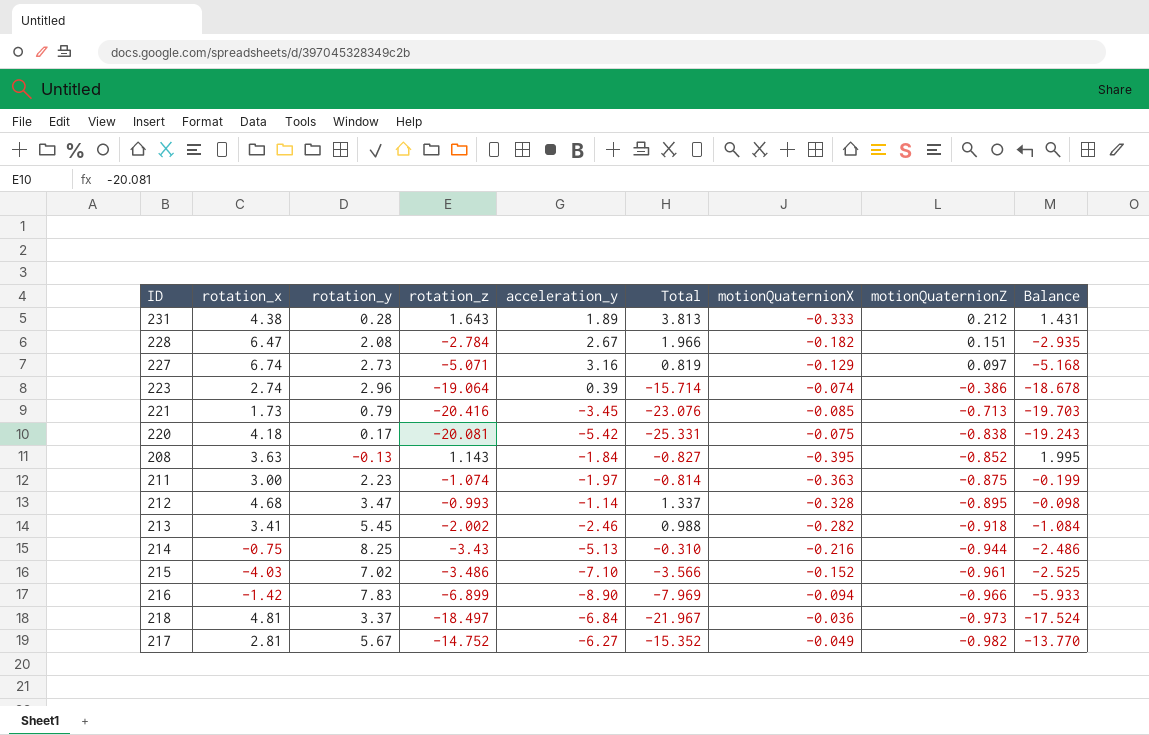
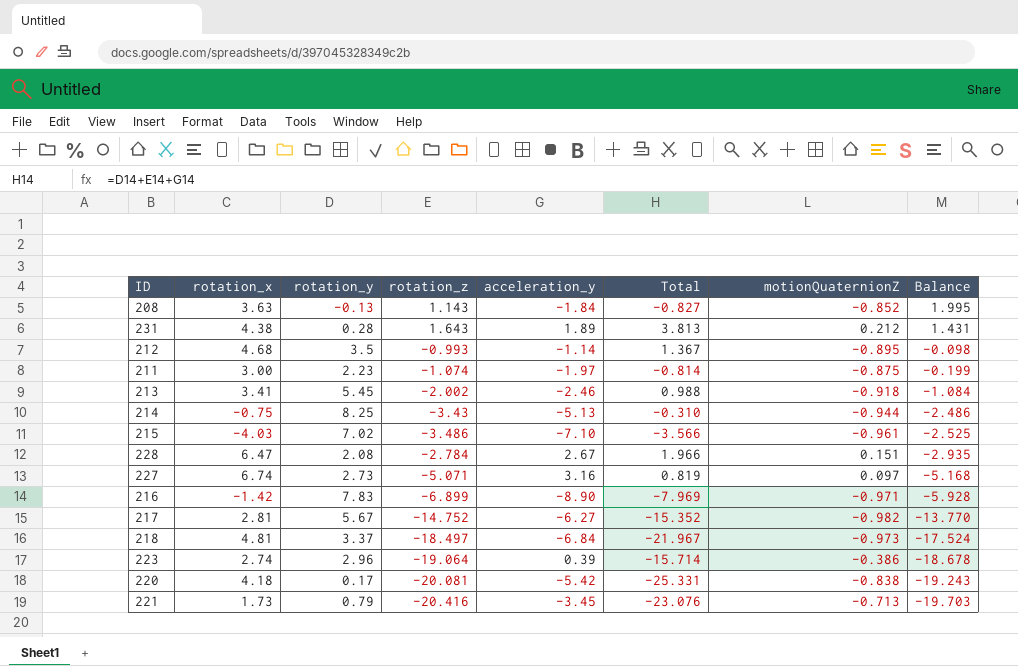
row order: motionQuaternionZ descending -> Balance descending
column motionQuaternionX | position: 7 -> none
212 | rotation_y: 3.47 -> 3.5
212 | Total: 1.337 -> 1.367
216 | motionQuaternionZ: -0.966 -> -0.971
216 | Balance: -5.933 -> -5.928

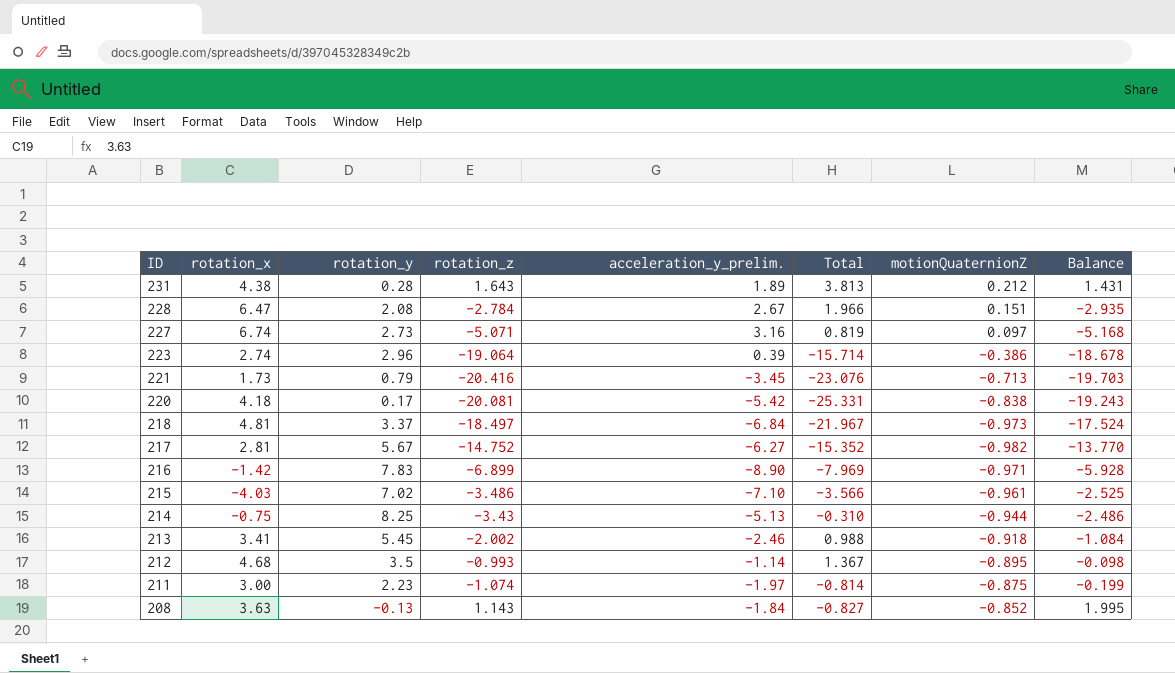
row order: Balance descending -> ID descending
column name: acceleration_y -> acceleration_y_prelim.

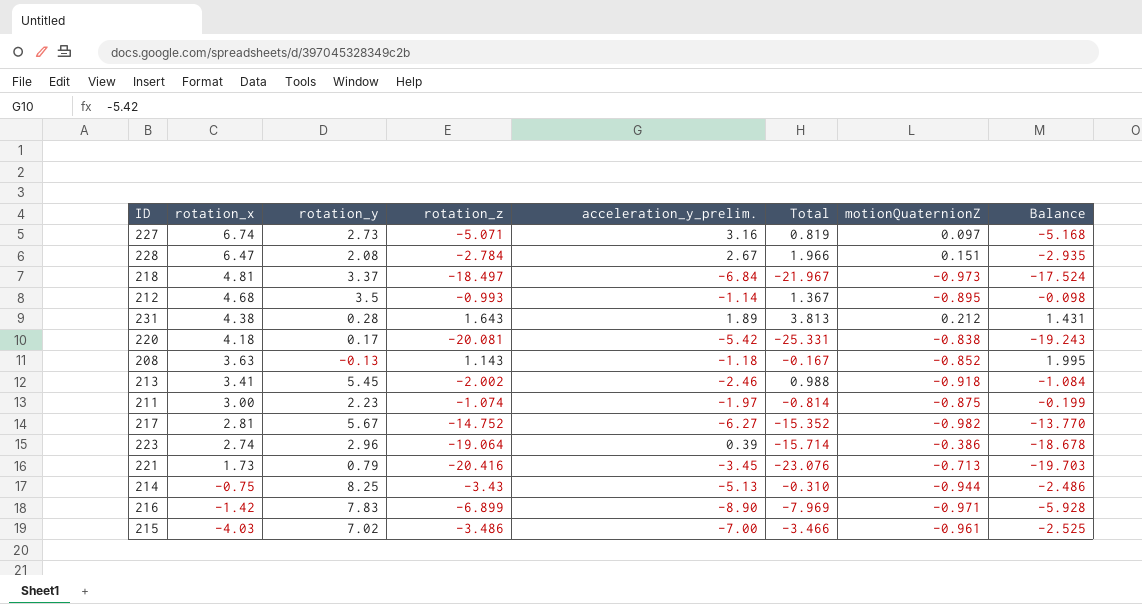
row order: ID descending -> rotation_x descending
208 | acceleration_y_prelim.: -1.84 -> -1.18
208 | Total: -0.827 -> -0.167
215 | acceleration_y_prelim.: -7.10 -> -7.00
215 | Total: -3.566 -> -3.466

